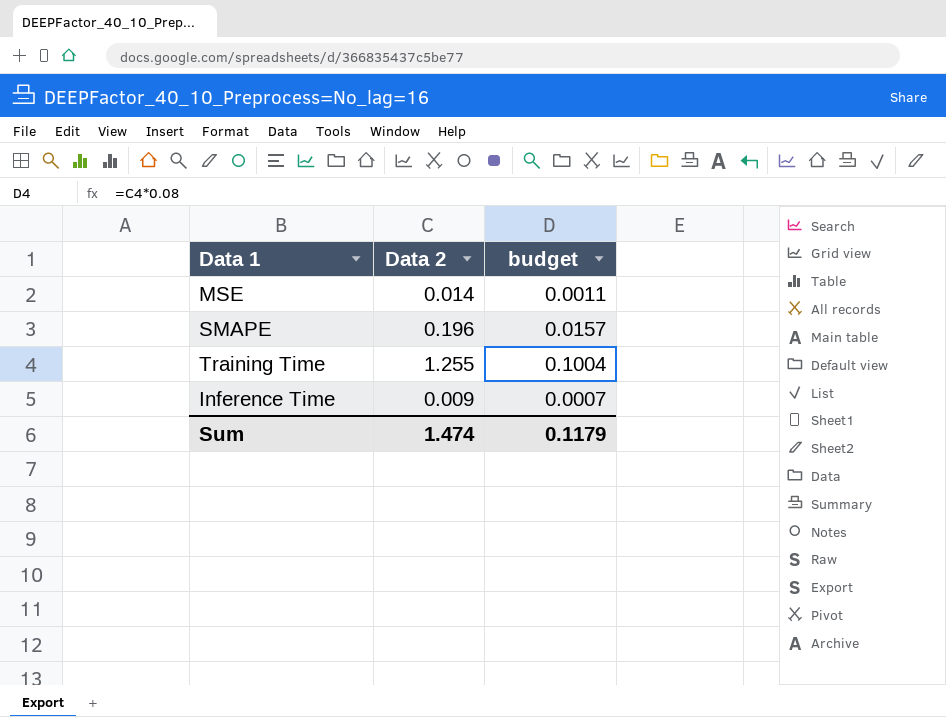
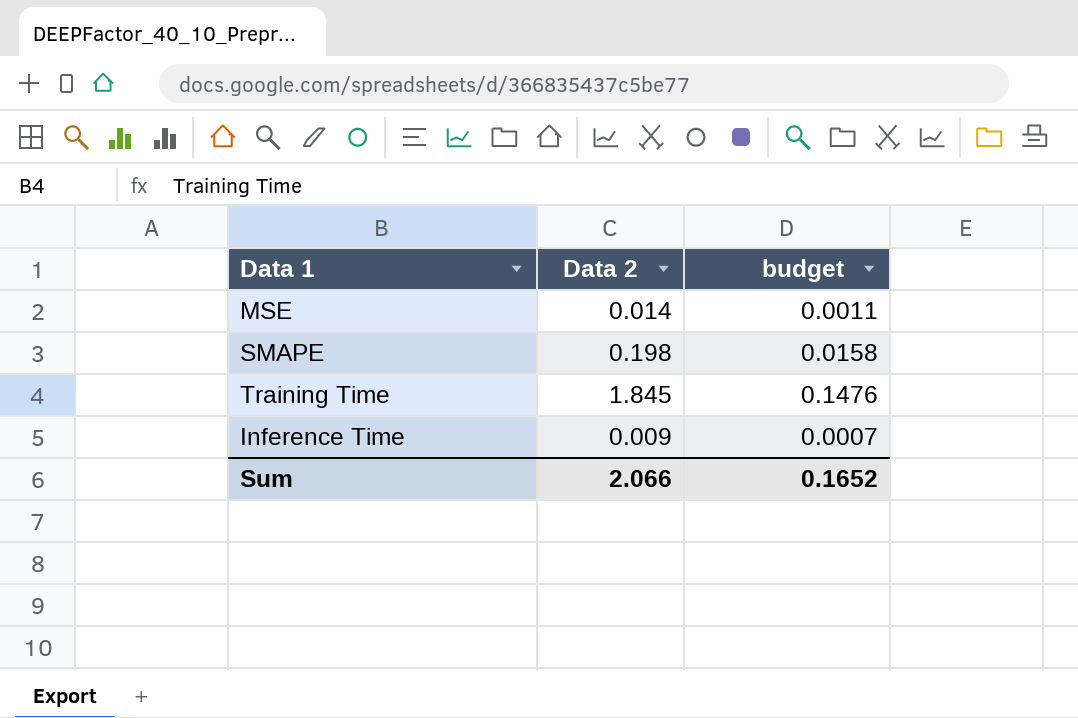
SMAPE | Data 2: 0.196 -> 0.198
SMAPE | budget: 0.0157 -> 0.0158
Training Time | Data 2: 1.255 -> 1.845
Training Time | budget: 0.1004 -> 0.1476
Sum | Data 2: 1.474 -> 2.066
Sum | budget: 0.1179 -> 0.1652

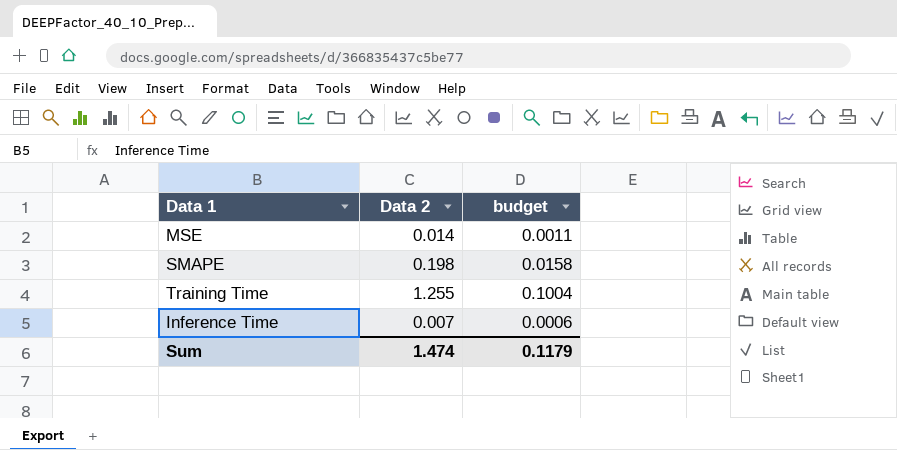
Training Time | Data 2: 1.845 -> 1.255
Training Time | budget: 0.1476 -> 0.1004
Inference Time | Data 2: 0.009 -> 0.007
Inference Time | budget: 0.0007 -> 0.0006
Sum | Data 2: 2.066 -> 1.474
Sum | budget: 0.1652 -> 0.1179

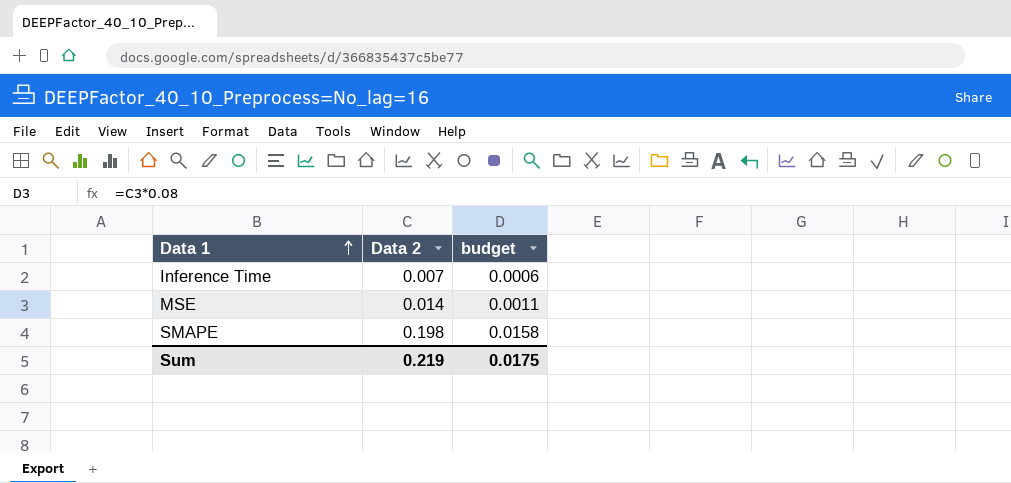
row order: none -> Data 1 ascending
row Training Time: 1.255 | 0.1004 -> none
Sum | Data 2: 1.474 -> 0.219
Sum | budget: 0.1179 -> 0.0175

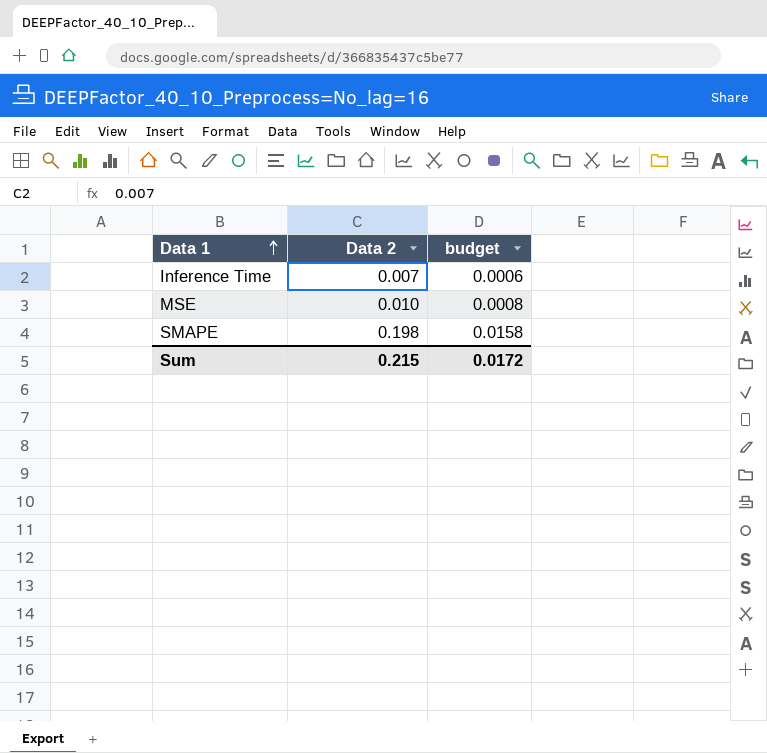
MSE | Data 2: 0.014 -> 0.010
MSE | budget: 0.0011 -> 0.0008
Sum | Data 2: 0.219 -> 0.215
Sum | budget: 0.0175 -> 0.0172

